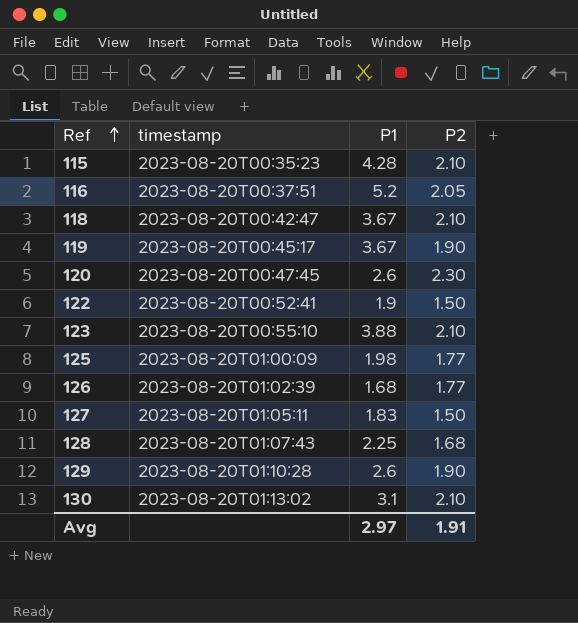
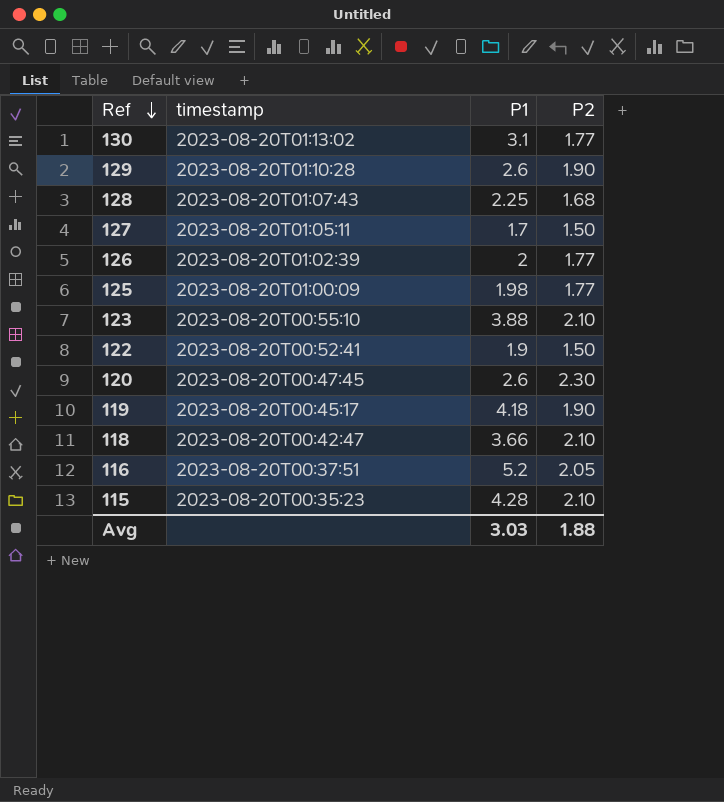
row order: Ref ascending -> Ref descending
130 | P2: 2.10 -> 1.77
127 | P1: 1.83 -> 1.7
126 | P1: 1.68 -> 2
119 | P1: 3.67 -> 4.18
118 | P1: 3.67 -> 3.66
Avg | P1: 2.97 -> 3.03
Avg | P2: 1.91 -> 1.88

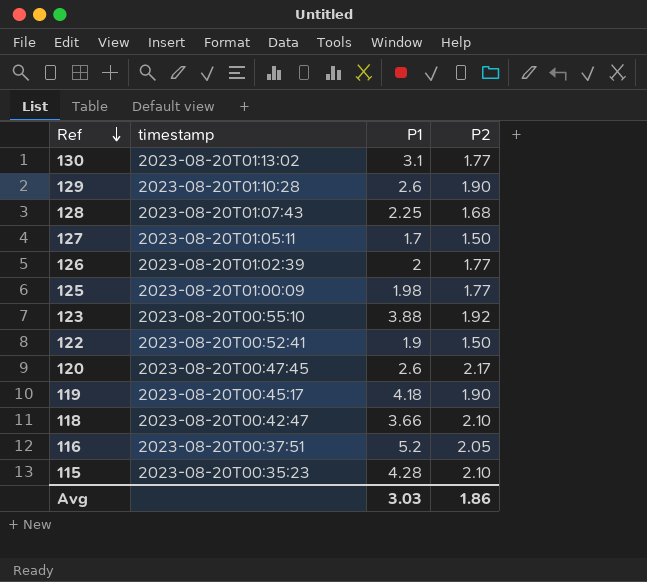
123 | P2: 2.10 -> 1.92
120 | P2: 2.30 -> 2.17
Avg | P2: 1.88 -> 1.86

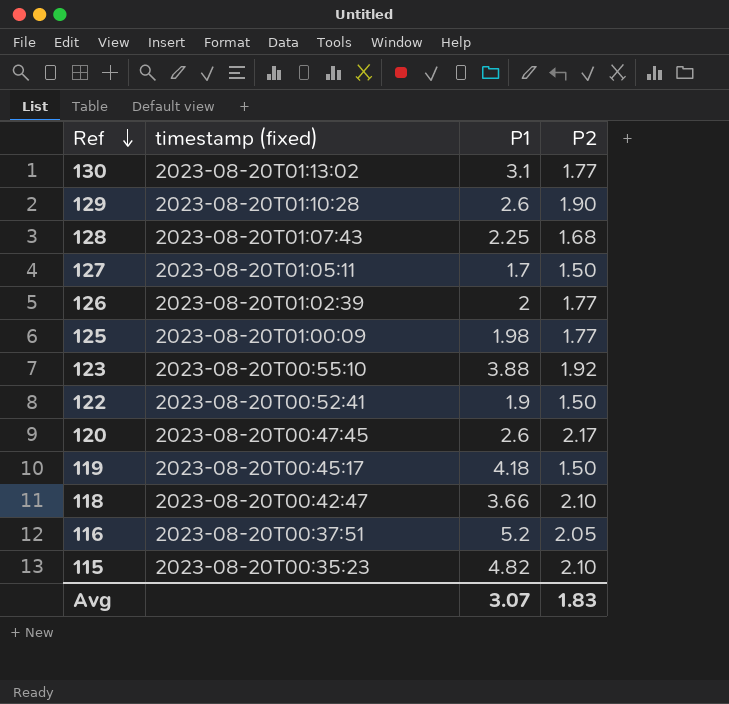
column name: timestamp -> timestamp (fixed)
119 | P2: 1.90 -> 1.50
115 | P1: 4.28 -> 4.82
Avg | P1: 3.03 -> 3.07
Avg | P2: 1.86 -> 1.83

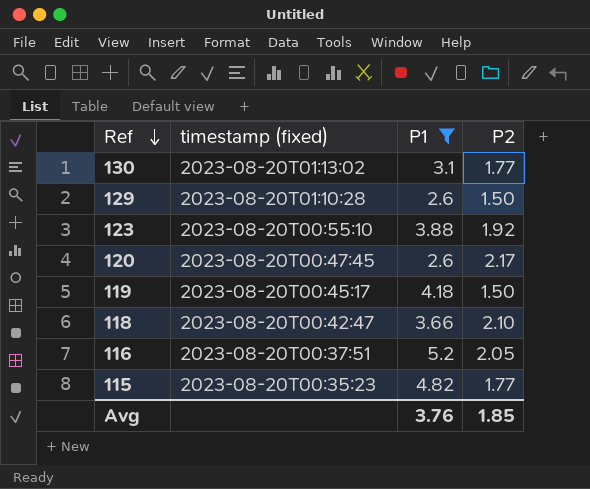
filter: none -> P1 >= 2.6
129 | P2: 1.90 -> 1.50
115 | P2: 2.10 -> 1.77
Avg | P1: 3.07 -> 3.76
Avg | P2: 1.83 -> 1.85

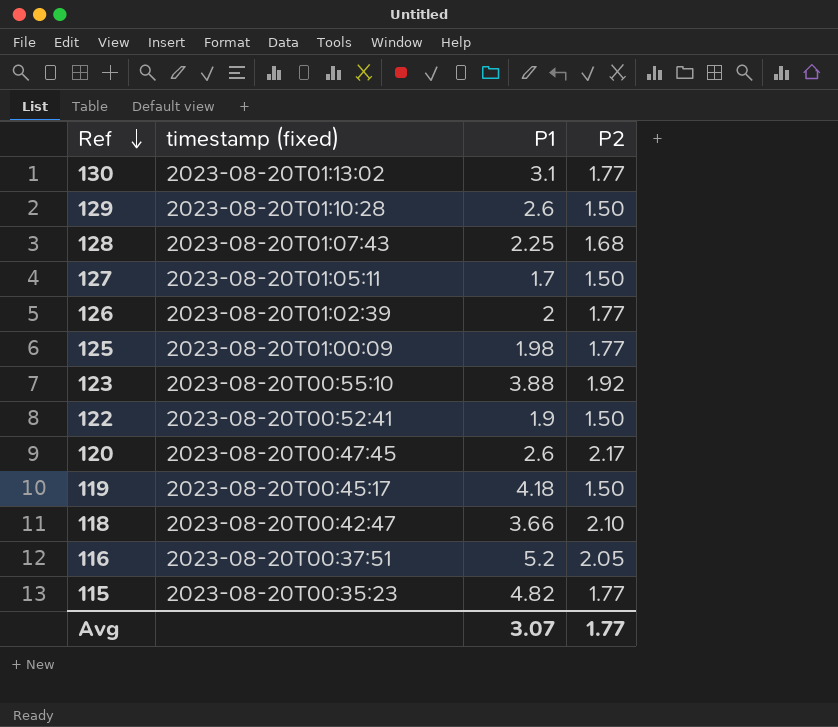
filter: P1 >= 2.6 -> none
Avg | P1: 3.76 -> 3.07
Avg | P2: 1.85 -> 1.77

